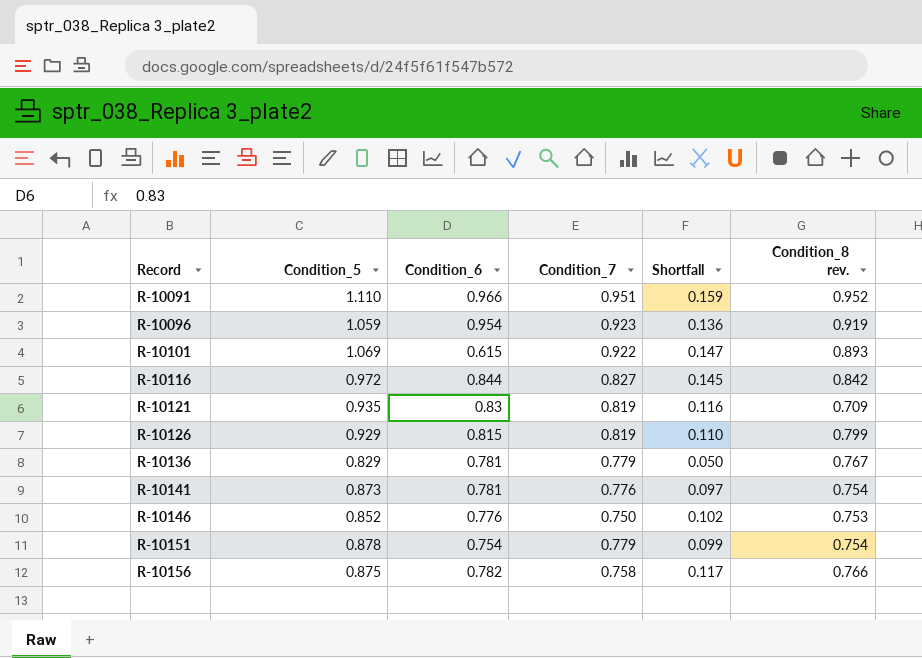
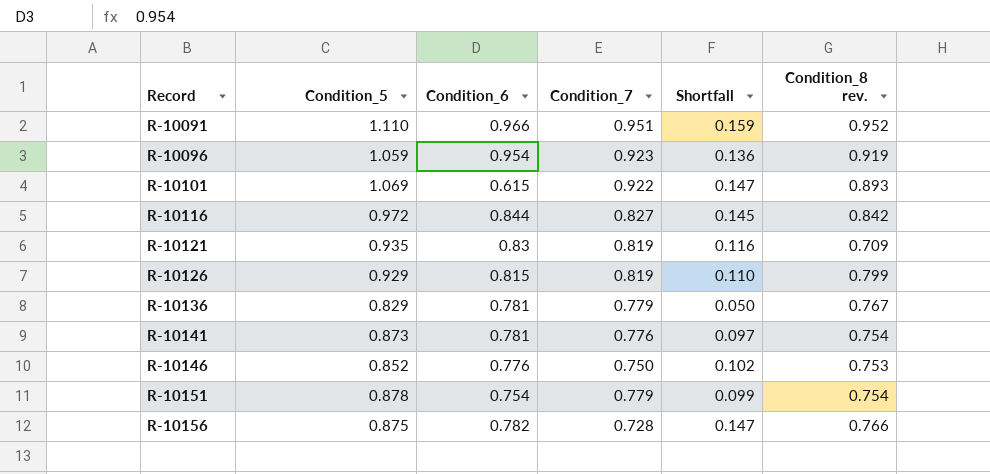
R-10156 | Condition_7: 0.758 -> 0.728
R-10156 | Shortfall: 0.117 -> 0.147

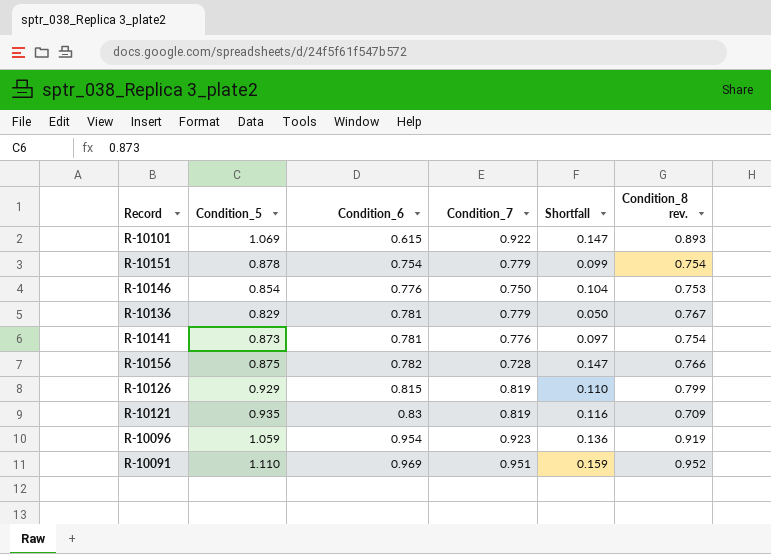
row order: Record ascending -> Condition_6 ascending
row R-10116: 0.972 | 0.844 | 0.827 | 0.145 | 0.842 -> none
R-10146 | Condition_5: 0.852 -> 0.854
R-10146 | Shortfall: 0.102 -> 0.104
R-10091 | Condition_6: 0.966 -> 0.969

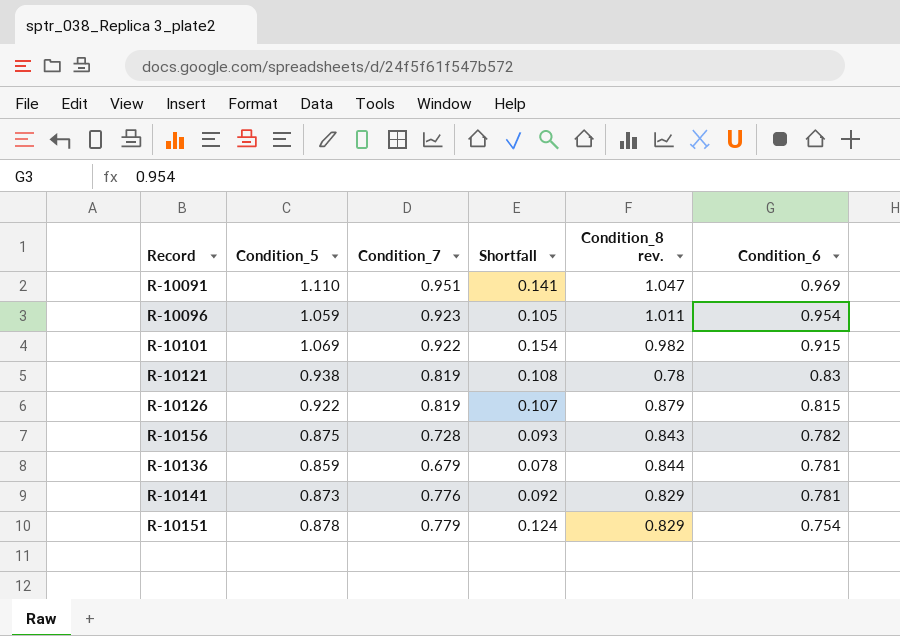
row order: Condition_6 ascending -> Condition_6 descending
column Shortfall | formula: [Condition_5] - [Condition_7] -> [Condition_5] - [Condition_6]
column Condition_6 | position: 3 -> 6
row R-10146: 0.854 | 0.776 | 0.750 | 0.104 | 0.753 -> none
R-10091 | Condition_8 rev.: 0.952 -> 1.047
R-10096 | Condition_8 rev.: 0.919 -> 1.011
R-10101 | Condition_8 rev.: 0.893 -> 0.982
R-10101 | Condition_6: 0.615 -> 0.915
R-10121 | Condition_5: 0.935 -> 0.938
R-10121 | Condition_8 rev.: 0.709 -> 0.78
R-10126 | Condition_5: 0.929 -> 0.922
R-10126 | Condition_8 rev.: 0.799 -> 0.879
R-10156 | Condition_8 rev.: 0.766 -> 0.843
R-10136 | Condition_5: 0.829 -> 0.859
R-10136 | Condition_7: 0.779 -> 0.679
R-10136 | Condition_8 rev.: 0.767 -> 0.844
R-10141 | Condition_8 rev.: 0.754 -> 0.829
R-10151 | Condition_8 rev.: 0.754 -> 0.829

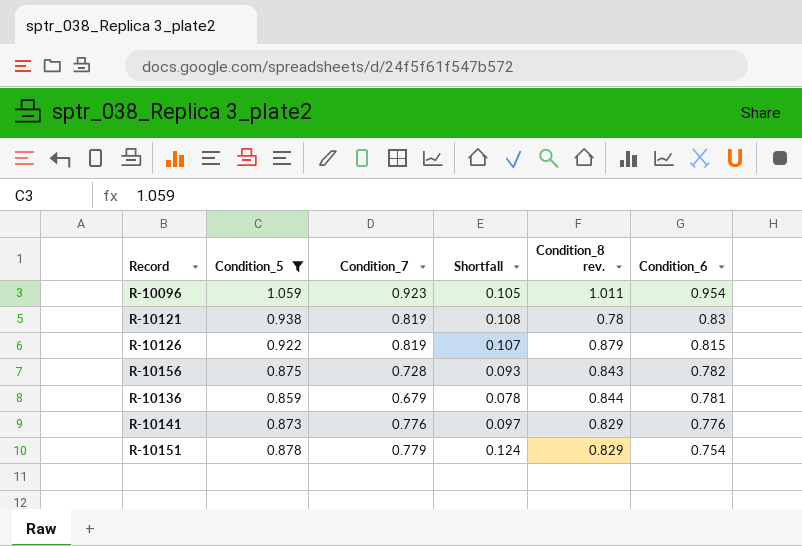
filter: none -> Condition_5 <= 1.059
R-10141 | Shortfall: 0.092 -> 0.097
R-10141 | Condition_6: 0.781 -> 0.776

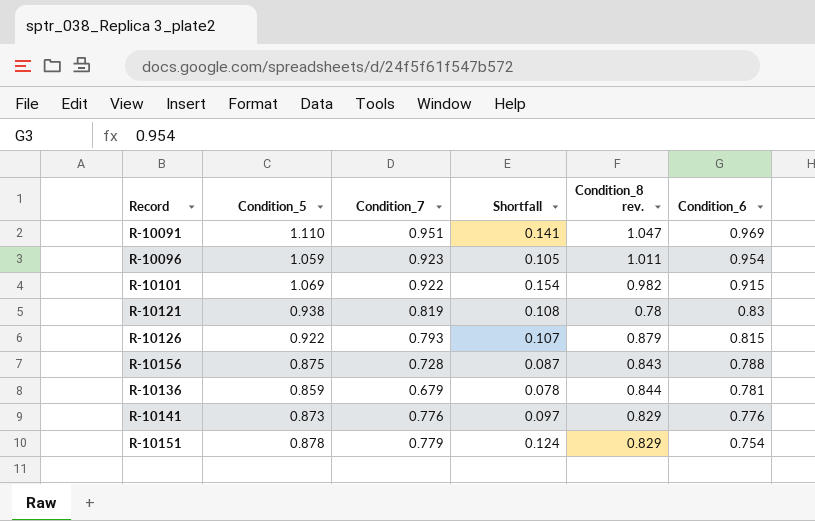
filter: Condition_5 <= 1.059 -> none
R-10126 | Condition_7: 0.819 -> 0.793
R-10156 | Shortfall: 0.093 -> 0.087
R-10156 | Condition_6: 0.782 -> 0.788

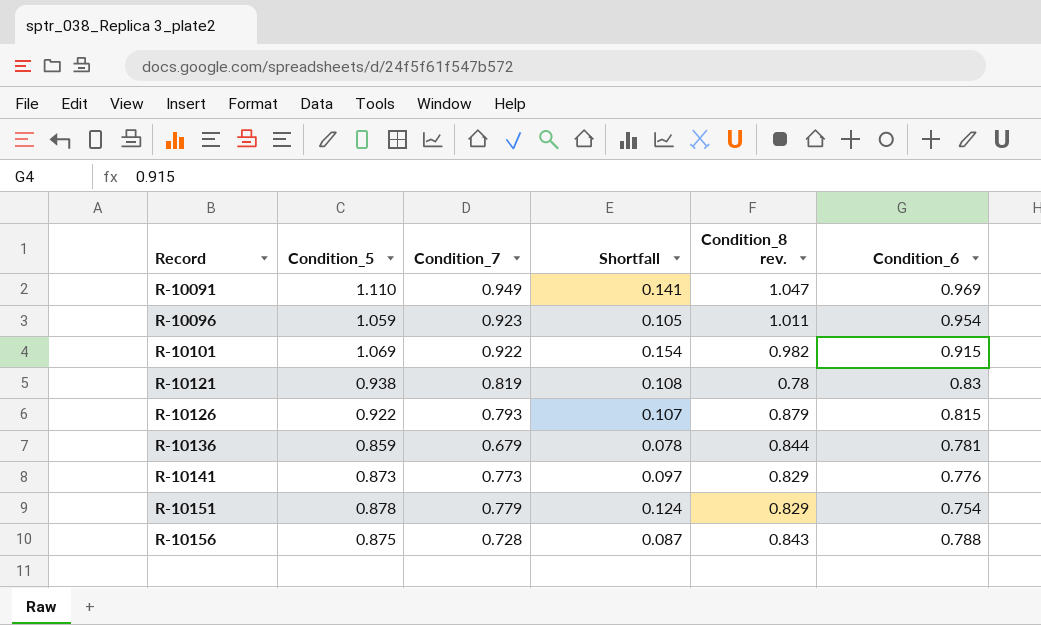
row order: Condition_6 descending -> Record ascending
R-10091 | Condition_7: 0.951 -> 0.949
R-10141 | Condition_7: 0.776 -> 0.773

